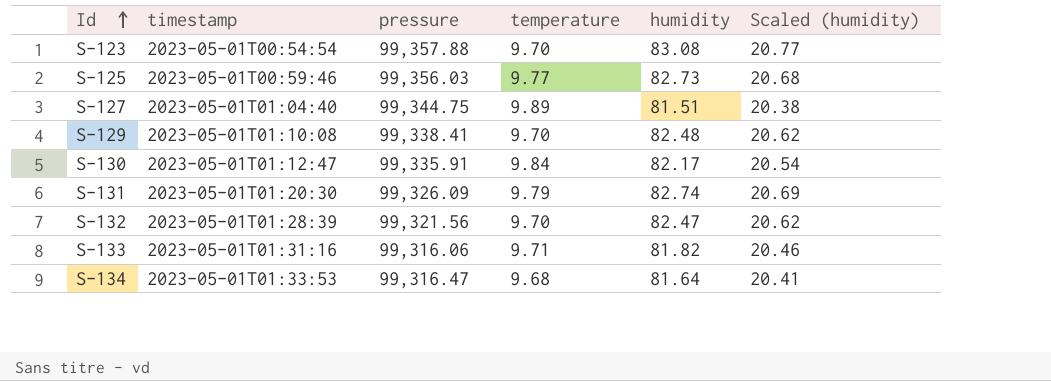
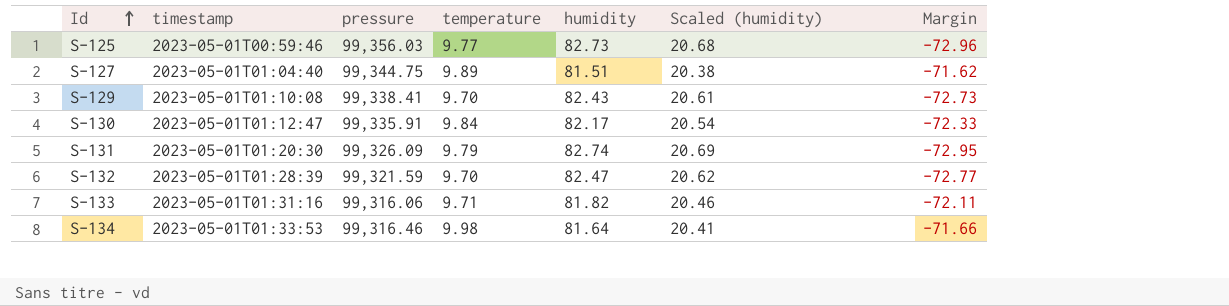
column Margin | formula: none -> [temperature] - [humidity]
row S-123: 2023-05-01T00:54:54 | 99,357.88 | 9.70 | 83.08 | 20.77 -> none
S-129 | humidity: 82.48 -> 82.43
S-129 | Scaled (humidity): 20.62 -> 20.61
S-132 | pressure: 99,321.56 -> 99,321.59
S-134 | pressure: 99,316.47 -> 99,316.46
S-134 | temperature: 9.68 -> 9.98

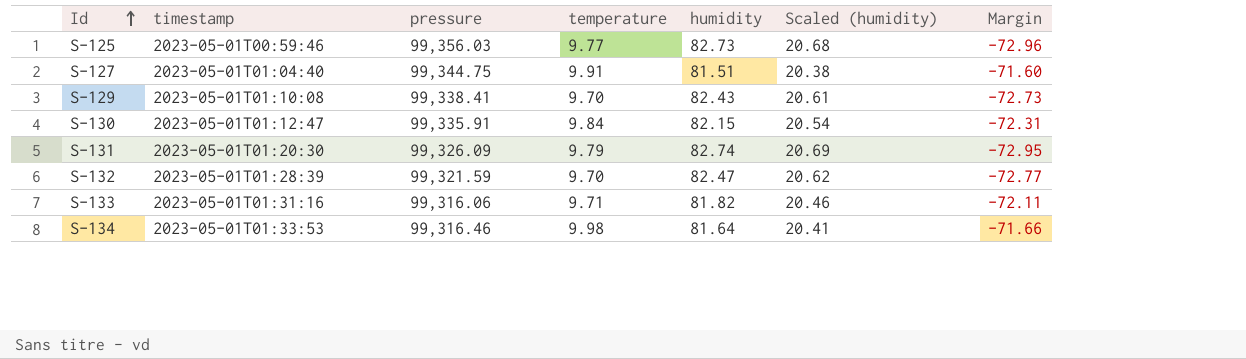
S-127 | temperature: 9.89 -> 9.91
S-127 | Margin: -71.62 -> -71.60
S-130 | humidity: 82.17 -> 82.15
S-130 | Margin: -72.33 -> -72.31

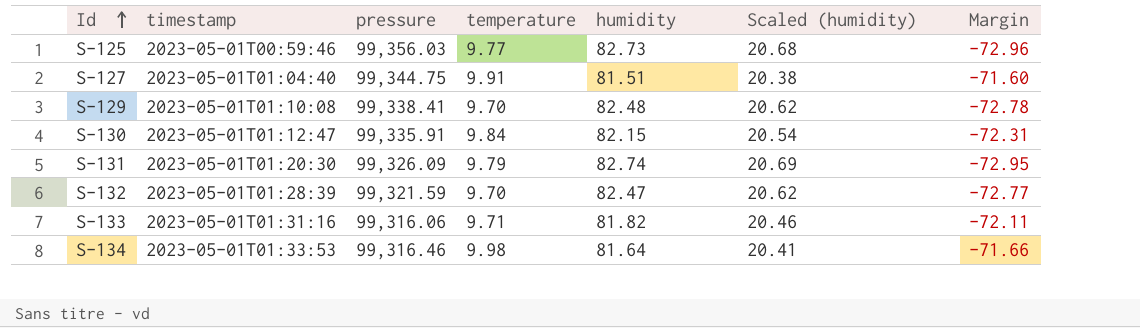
S-129 | humidity: 82.43 -> 82.48
S-129 | Scaled (humidity): 20.61 -> 20.62
S-129 | Margin: -72.73 -> -72.78

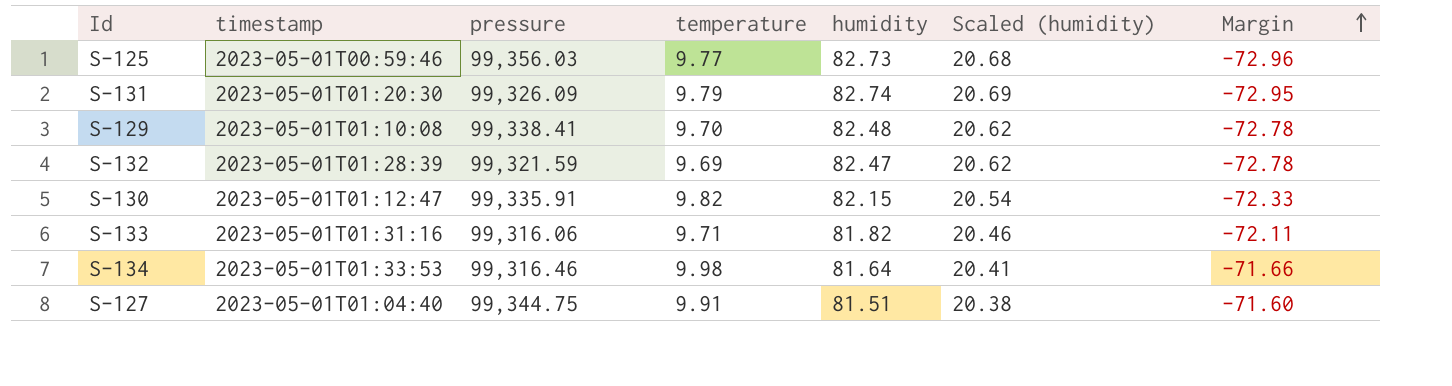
row order: Id ascending -> Margin ascending
S-132 | temperature: 9.70 -> 9.69
S-132 | Margin: -72.77 -> -72.78
S-130 | temperature: 9.84 -> 9.82
S-130 | Margin: -72.31 -> -72.33

